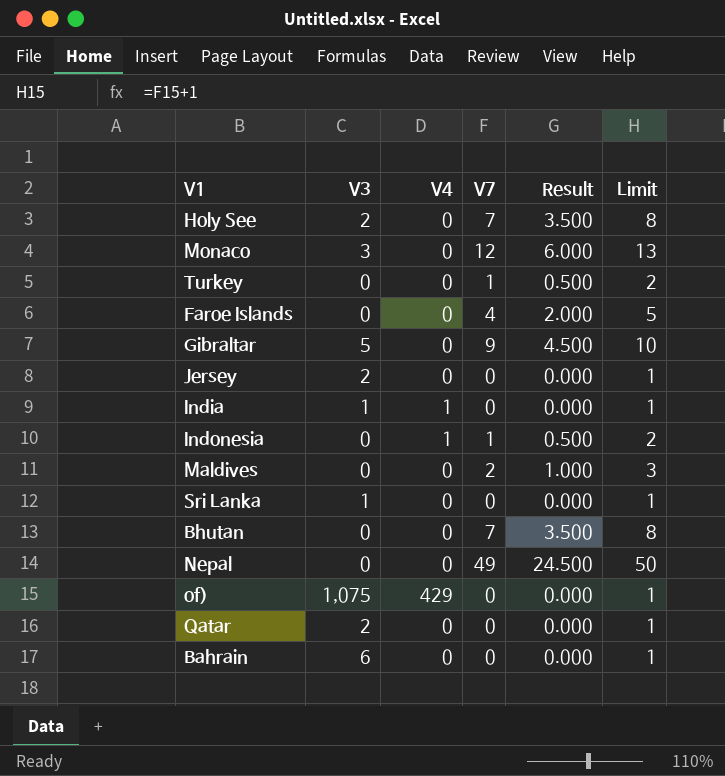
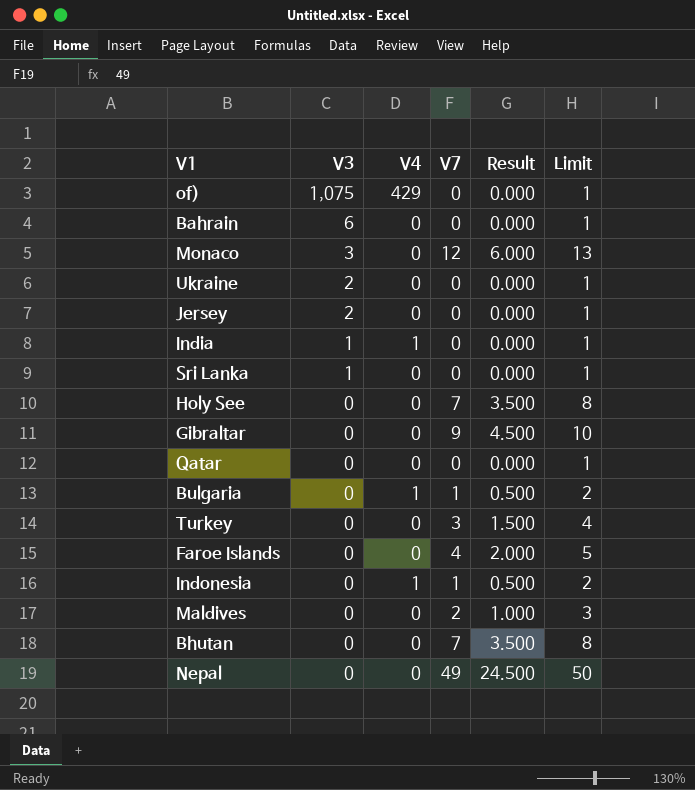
row order: none -> V3 descending
row Ukraine: none -> 2 | 0 | 0 | 0.000 | 1
Holy See | V3: 2 -> 0
Gibraltar | V3: 5 -> 0
Qatar | V3: 2 -> 0
row Bulgaria: none -> 0 | 1 | 1 | 0.500 | 2
Turkey | V7: 1 -> 3
Turkey | Result: 0.500 -> 1.500
Turkey | Limit: 2 -> 4

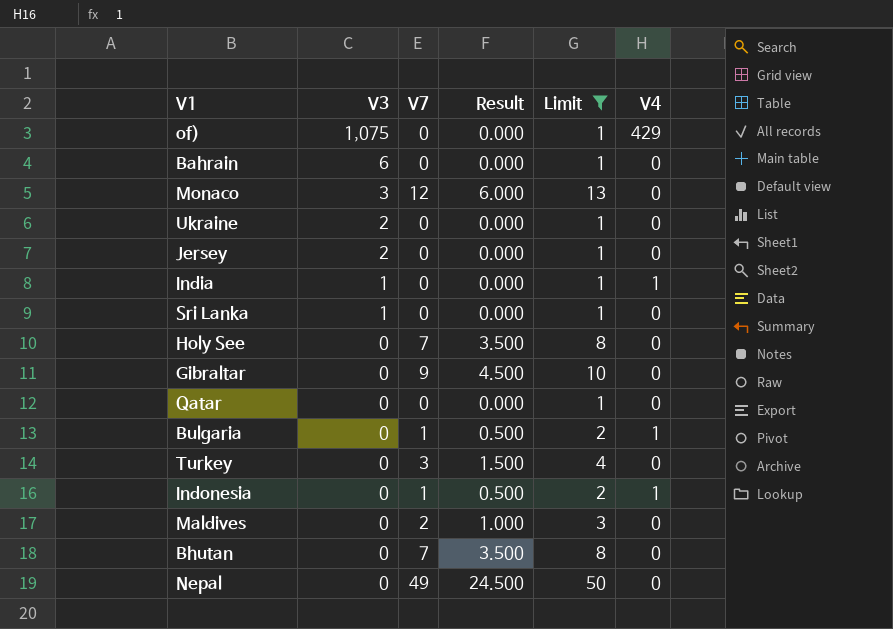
filter: none -> Limit != 5
column V4 | position: 3 -> 6

